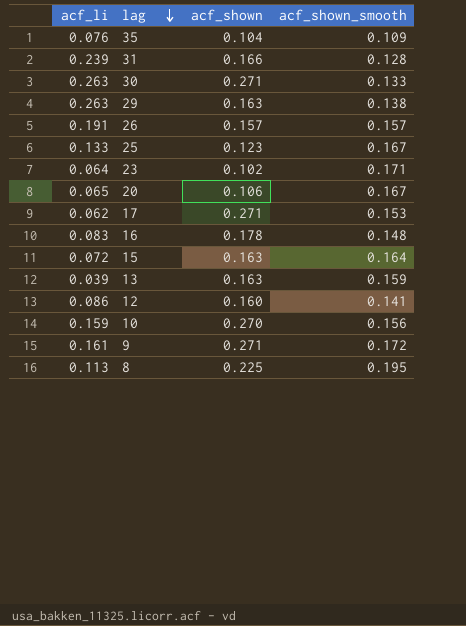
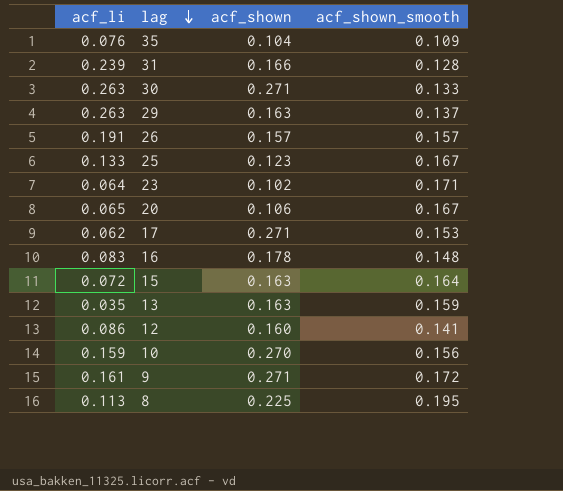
29 | acf_shown_smooth: 0.138 -> 0.137
13 | acf_li: 0.039 -> 0.035

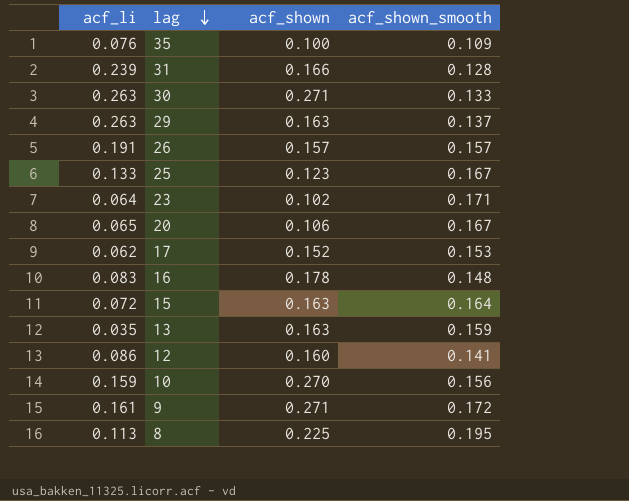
35 | acf_shown: 0.104 -> 0.100
17 | acf_shown: 0.271 -> 0.152

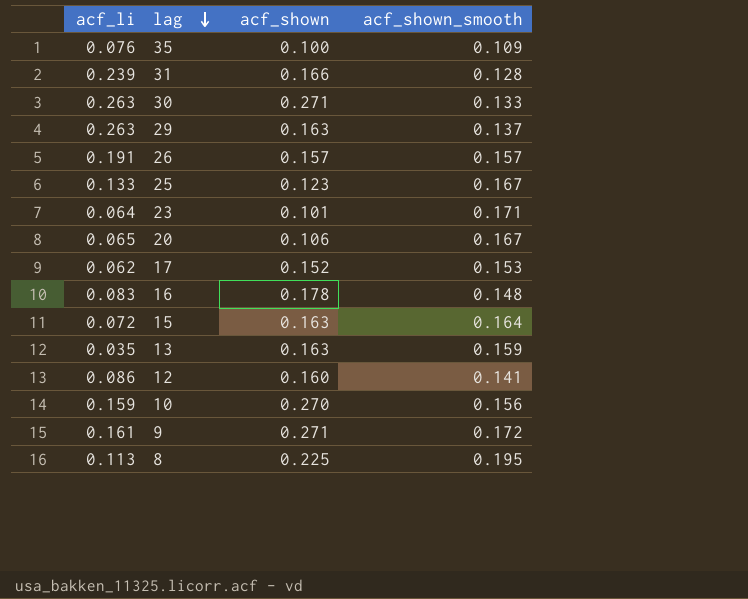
23 | acf_shown: 0.102 -> 0.101

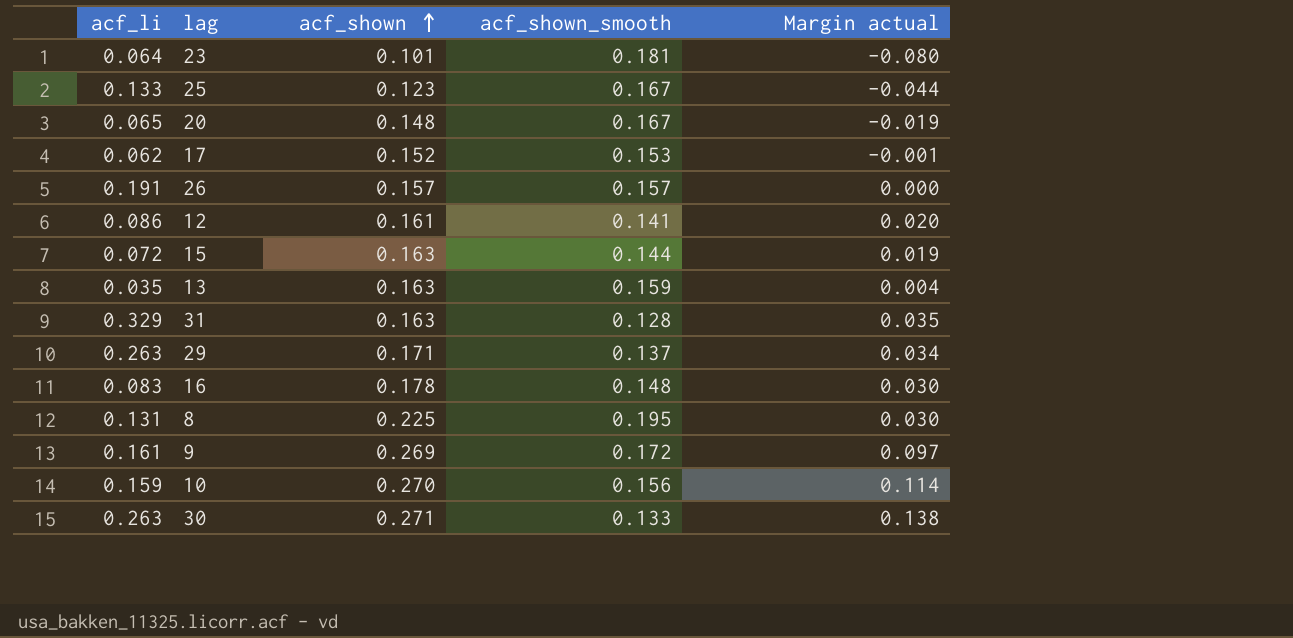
row order: lag descending -> acf_shown ascending
column Margin actual | formula: none -> [acf_shown] - [acf_shown_smooth]
row 35: 0.076 | 0.100 | 0.109 -> none
23 | acf_shown_smooth: 0.171 -> 0.181
20 | acf_shown: 0.106 -> 0.148
12 | acf_shown: 0.160 -> 0.161
15 | acf_shown_smooth: 0.164 -> 0.144
31 | acf_li: 0.239 -> 0.329
31 | acf_shown: 0.166 -> 0.163
29 | acf_shown: 0.163 -> 0.171
8 | acf_li: 0.113 -> 0.131
9 | acf_shown: 0.271 -> 0.269

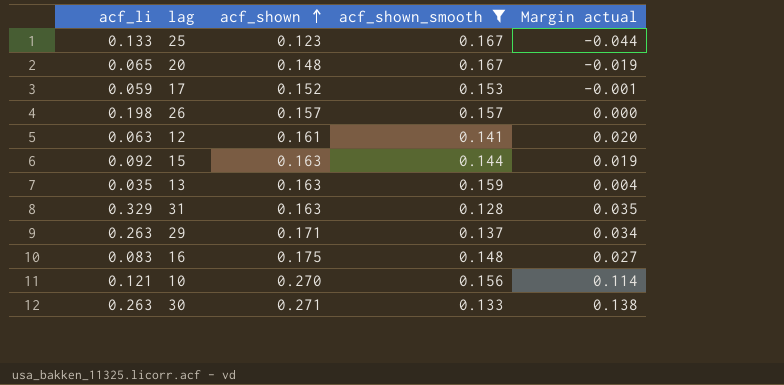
filter: none -> acf_shown_smooth <= 0.167
17 | acf_li: 0.062 -> 0.059
26 | acf_li: 0.191 -> 0.198
12 | acf_li: 0.086 -> 0.063
15 | acf_li: 0.072 -> 0.092
16 | acf_shown: 0.178 -> 0.175
16 | Margin actual: 0.030 -> 0.027
10 | acf_li: 0.159 -> 0.121

